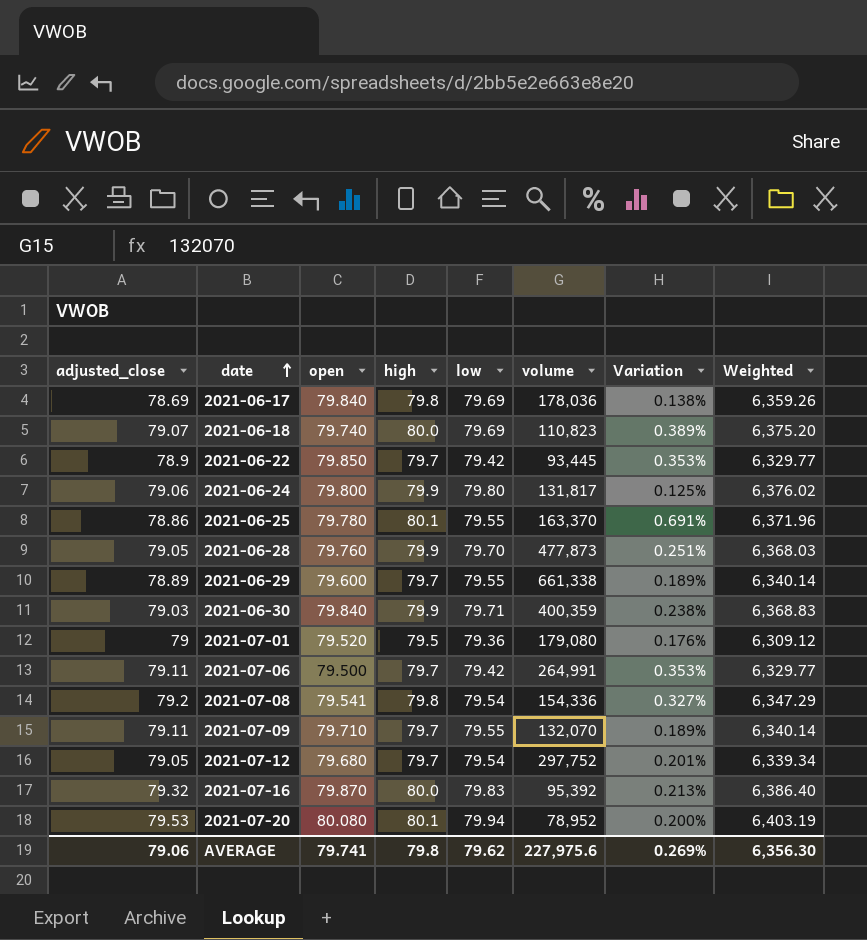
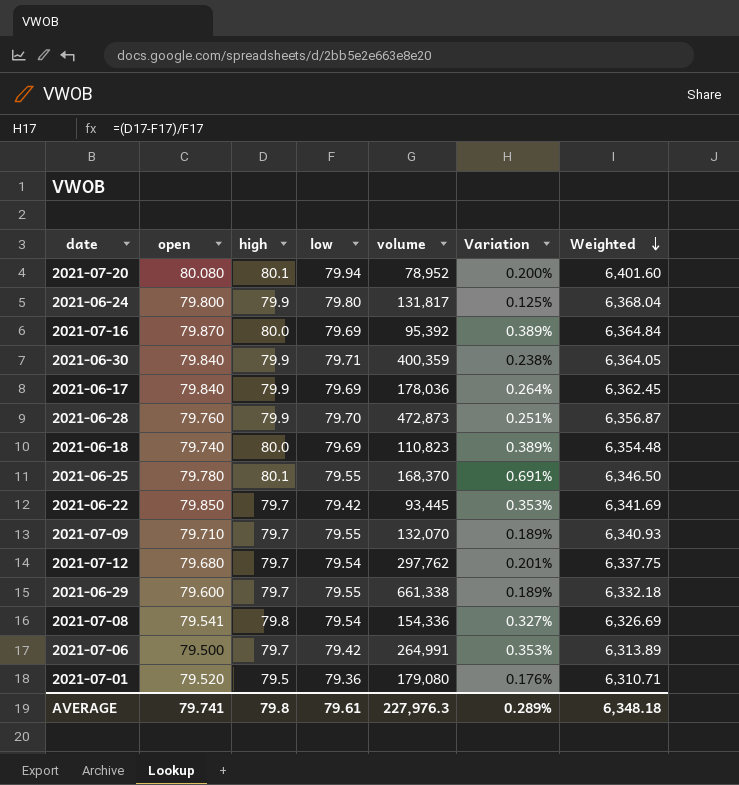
row order: date ascending -> Weighted descending
column adjusted_close | position: 1 -> none
column Weighted | formula: [high] * [low] -> [open] * [low]
2021-07-16 | low: 79.83 -> 79.69
2021-07-16 | Variation: 0.213% -> 0.389%
2021-06-17 | high: 79.8 -> 79.9
2021-06-17 | Variation: 0.138% -> 0.264%
2021-06-28 | volume: 477,873 -> 472,873
2021-06-25 | volume: 163,370 -> 168,370
2021-07-12 | volume: 297,752 -> 297,762
AVERAGE | low: 79.62 -> 79.61
AVERAGE | volume: 227,975.6 -> 227,976.3
AVERAGE | Variation: 0.269% -> 0.289%
AVERAGE | Weighted: 6,356.30 -> 6,348.18

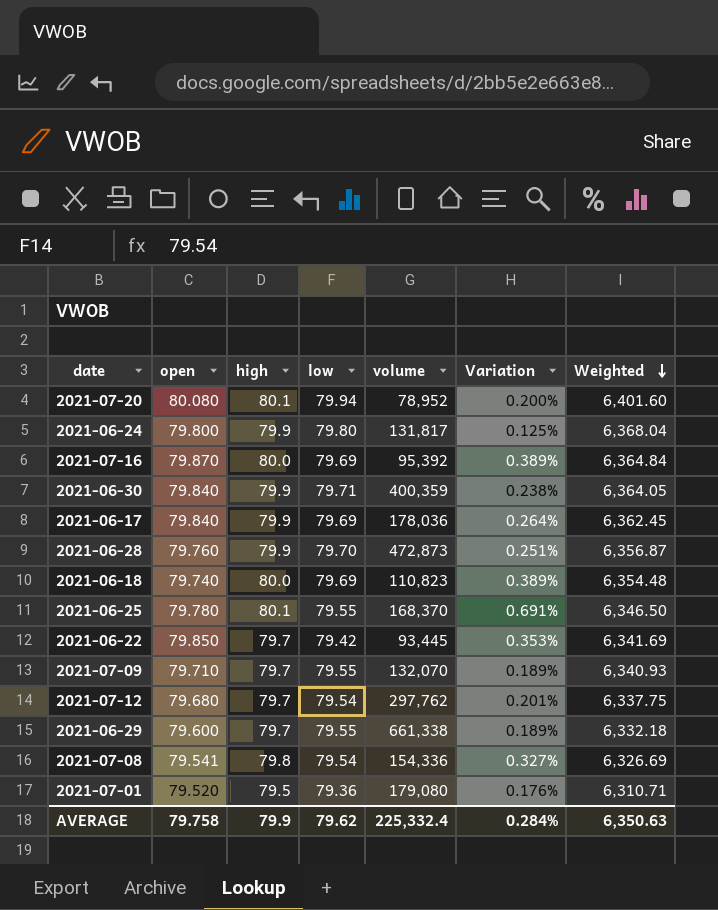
row 2021-07-06: 79.500 | 79.7 | 79.42 | 264,991 | 0.353% | 6,313.89 -> none
AVERAGE | open: 79.741 -> 79.758
AVERAGE | high: 79.8 -> 79.9
AVERAGE | low: 79.61 -> 79.62
AVERAGE | volume: 227,976.3 -> 225,332.4
AVERAGE | Variation: 0.289% -> 0.284%
AVERAGE | Weighted: 6,348.18 -> 6,350.63

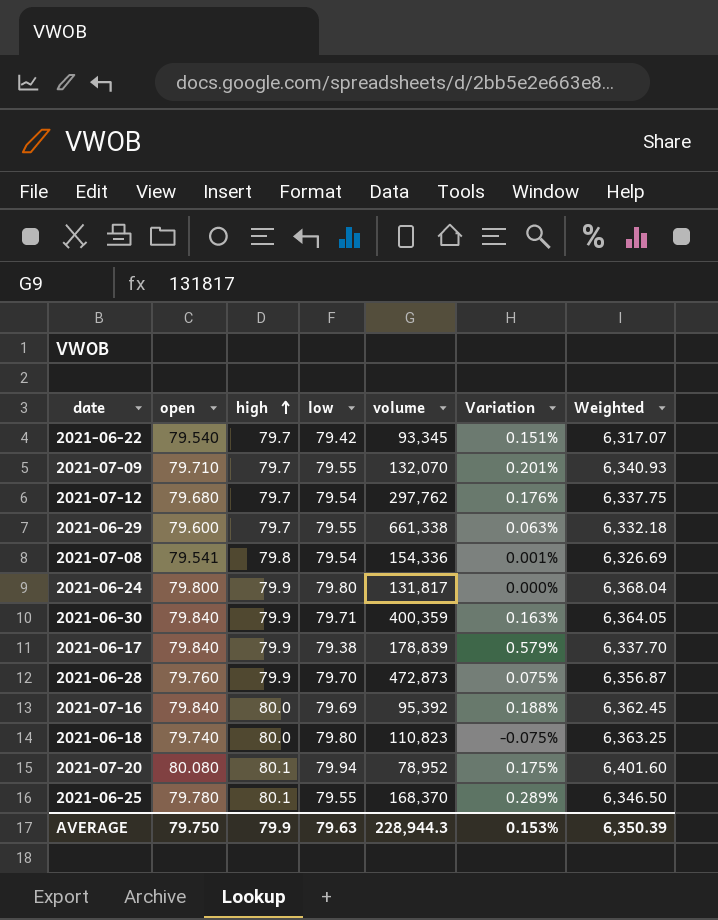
row order: Weighted descending -> high ascending
column Variation | formula: ([high] - [low]) / [low] -> ([open] - [low]) / [low]
row 2021-07-01: 79.520 | 79.5 | 79.36 | 179,080 | 0.176% | 6,310.71 -> none
2021-06-22 | open: 79.850 -> 79.540
2021-06-22 | volume: 93,445 -> 93,345
2021-06-22 | Weighted: 6,341.69 -> 6,317.07
2021-06-17 | low: 79.69 -> 79.38
2021-06-17 | volume: 178,036 -> 178,839
2021-06-17 | Weighted: 6,362.45 -> 6,337.70
2021-07-16 | open: 79.870 -> 79.840
2021-07-16 | Weighted: 6,364.84 -> 6,362.45
2021-06-18 | low: 79.69 -> 79.80
2021-06-18 | Weighted: 6,354.48 -> 6,363.25
AVERAGE | open: 79.758 -> 79.750
AVERAGE | low: 79.62 -> 79.63
AVERAGE | volume: 225,332.4 -> 228,944.3
AVERAGE | Variation: 0.284% -> 0.153%
AVERAGE | Weighted: 6,350.63 -> 6,350.39

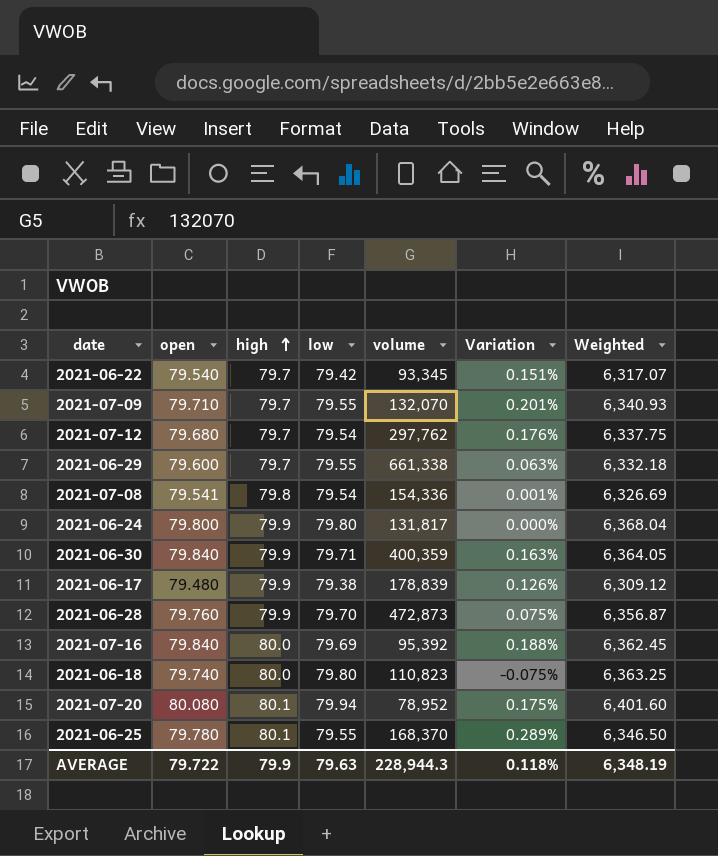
2021-06-17 | open: 79.840 -> 79.480
2021-06-17 | Variation: 0.579% -> 0.126%
2021-06-17 | Weighted: 6,337.70 -> 6,309.12
AVERAGE | open: 79.750 -> 79.722
AVERAGE | Variation: 0.153% -> 0.118%
AVERAGE | Weighted: 6,350.39 -> 6,348.19

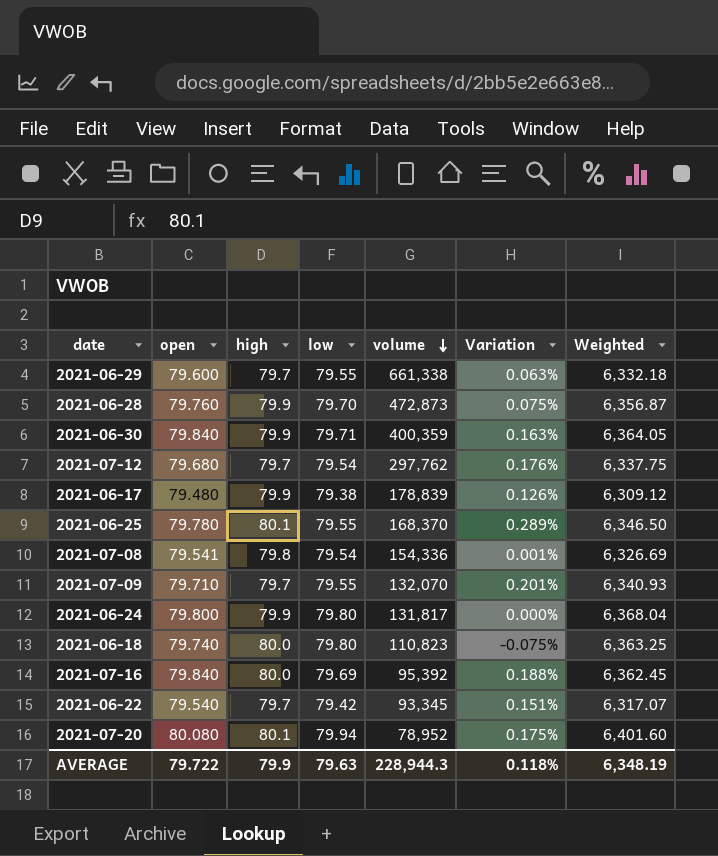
row order: high ascending -> volume descending

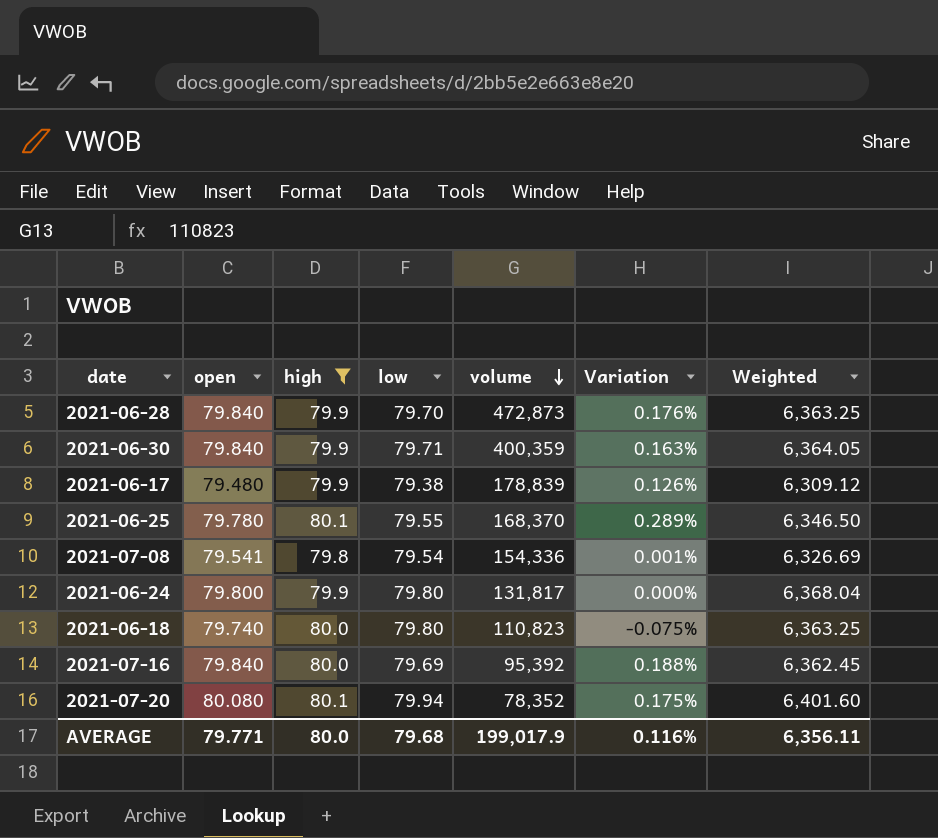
filter: none -> high != 79.7
2021-06-28 | open: 79.760 -> 79.840
2021-06-28 | Variation: 0.075% -> 0.176%
2021-06-28 | Weighted: 6,356.87 -> 6,363.25
2021-07-20 | volume: 78,952 -> 78,352
AVERAGE | open: 79.722 -> 79.771
AVERAGE | high: 79.9 -> 80.0
AVERAGE | low: 79.63 -> 79.68
AVERAGE | volume: 228,944.3 -> 199,017.9
AVERAGE | Variation: 0.118% -> 0.116%
AVERAGE | Weighted: 6,348.19 -> 6,356.11

